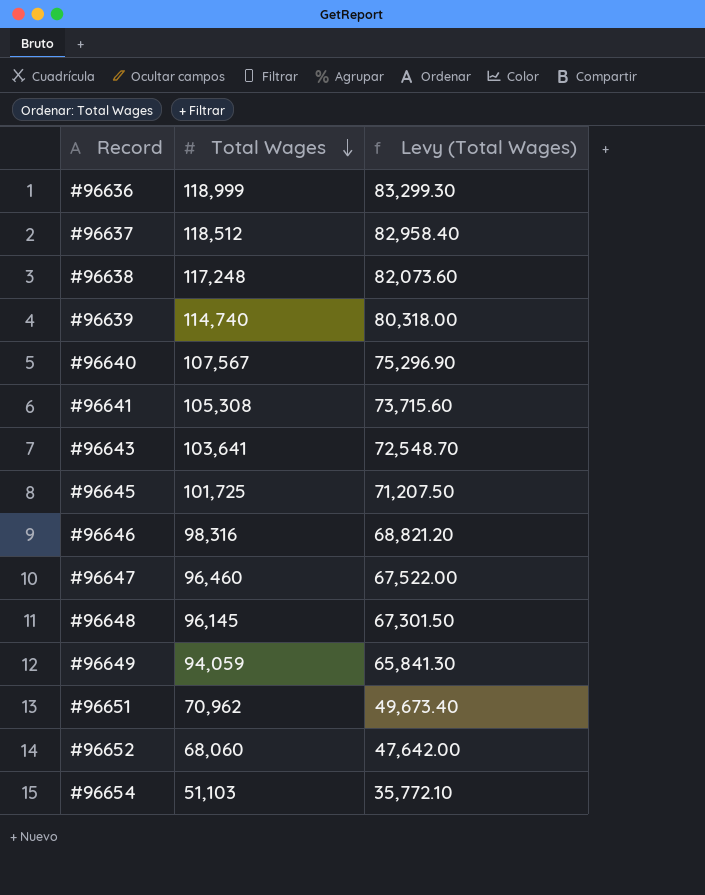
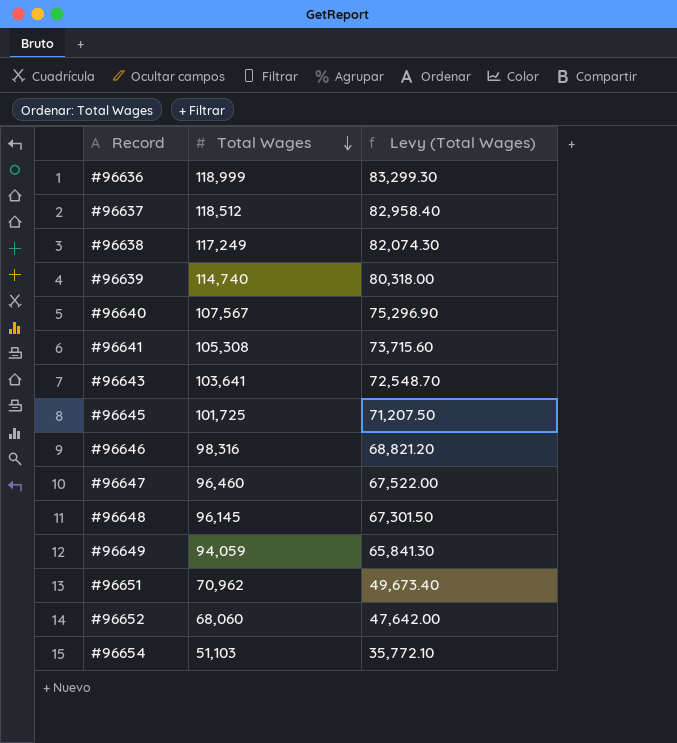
#96638 | Total Wages: 117,248 -> 117,249
#96638 | Levy (Total Wages): 82,073.60 -> 82,074.30

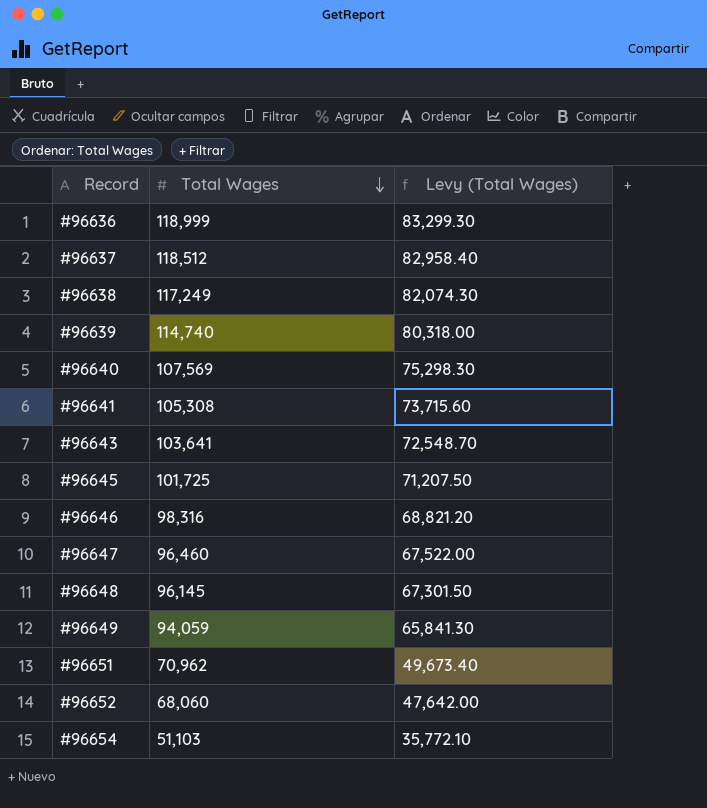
#96640 | Total Wages: 107,567 -> 107,569
#96640 | Levy (Total Wages): 75,296.90 -> 75,298.30

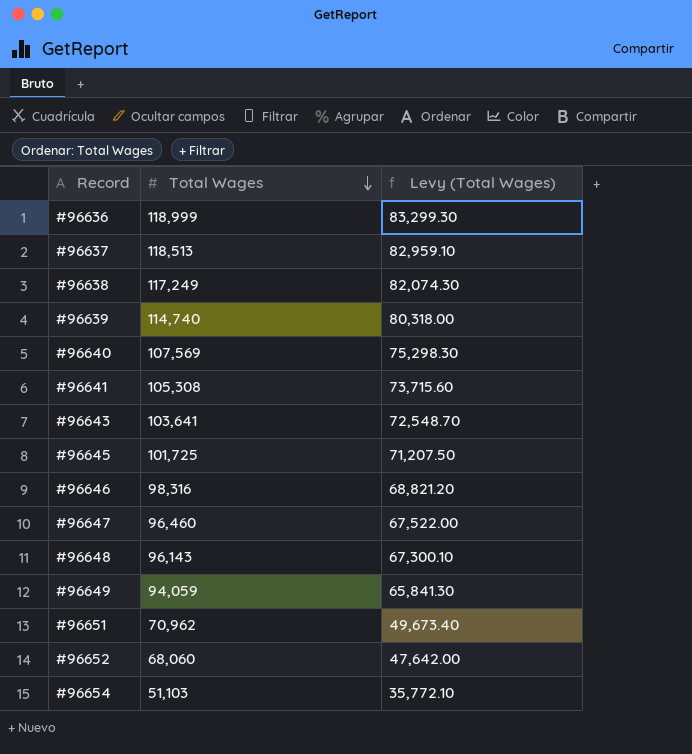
#96637 | Total Wages: 118,512 -> 118,513
#96637 | Levy (Total Wages): 82,958.40 -> 82,959.10
#96648 | Total Wages: 96,145 -> 96,143
#96648 | Levy (Total Wages): 67,301.50 -> 67,300.10

